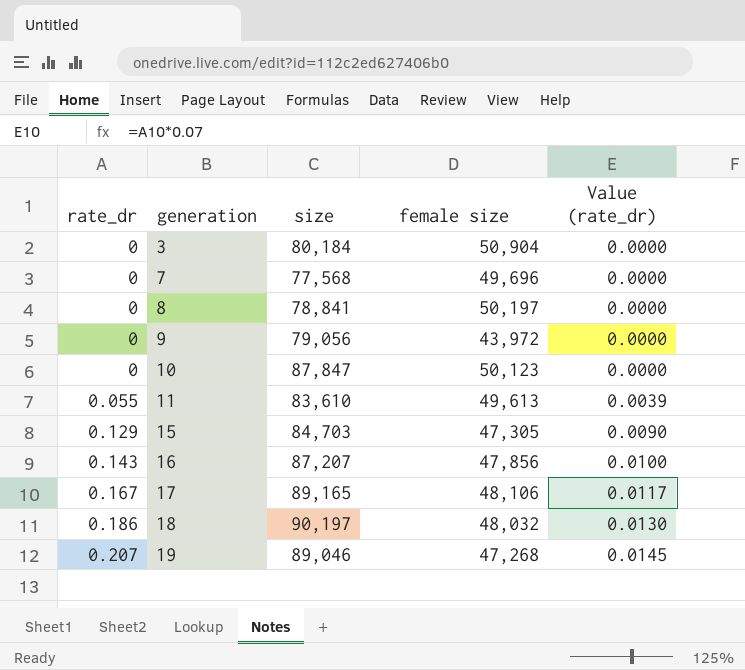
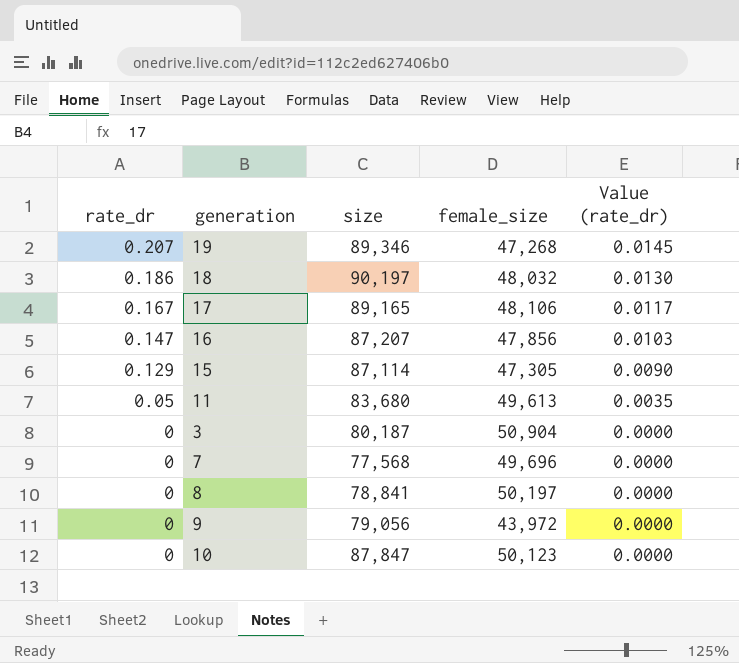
row order: rate_dr ascending -> rate_dr descending
column name: female size -> female_size
19 | size: 89,046 -> 89,346
16 | rate_dr: 0.143 -> 0.147
16 | Value (rate_dr): 0.0100 -> 0.0103
15 | size: 84,703 -> 87,114
11 | rate_dr: 0.055 -> 0.05
11 | size: 83,610 -> 83,680
11 | Value (rate_dr): 0.0039 -> 0.0035
3 | size: 80,184 -> 80,187

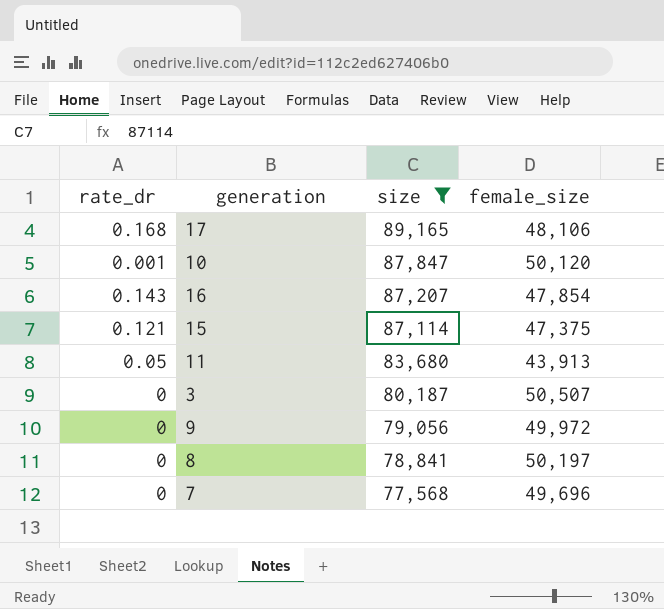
filter: none -> size <= 89,165
row order: rate_dr descending -> size descending
column Value (rate_dr) | formula: [rate_dr] * 0.07 -> none
17 | rate_dr: 0.167 -> 0.168
10 | rate_dr: 0 -> 0.001
10 | female_size: 50,123 -> 50,120
16 | rate_dr: 0.147 -> 0.143
16 | female_size: 47,856 -> 47,854
15 | rate_dr: 0.129 -> 0.121
15 | female_size: 47,305 -> 47,375
11 | female_size: 49,613 -> 43,913
3 | female_size: 50,904 -> 50,507
9 | female_size: 43,972 -> 49,972

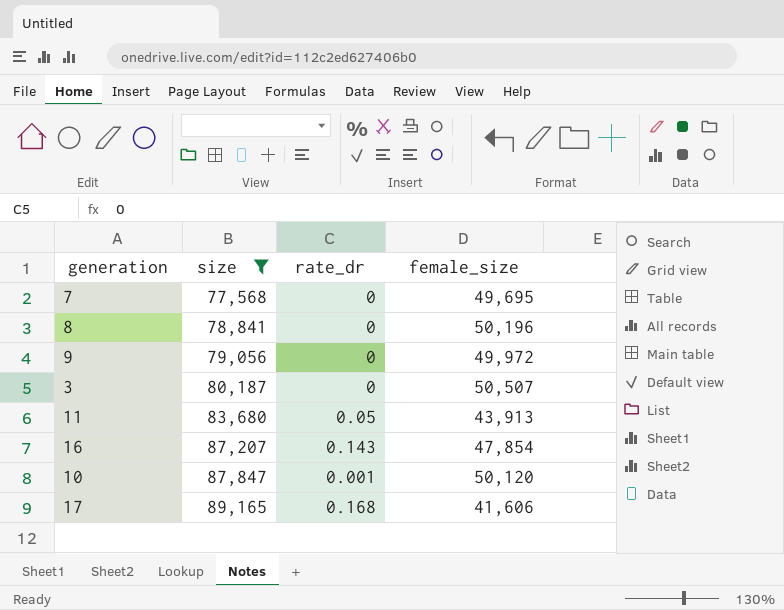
row order: size descending -> size ascending
column rate_dr | position: 1 -> 3
row 15: 0.121 | 87,114 | 47,375 -> none
7 | female_size: 49,696 -> 49,695
8 | female_size: 50,197 -> 50,196
17 | female_size: 48,106 -> 41,606

